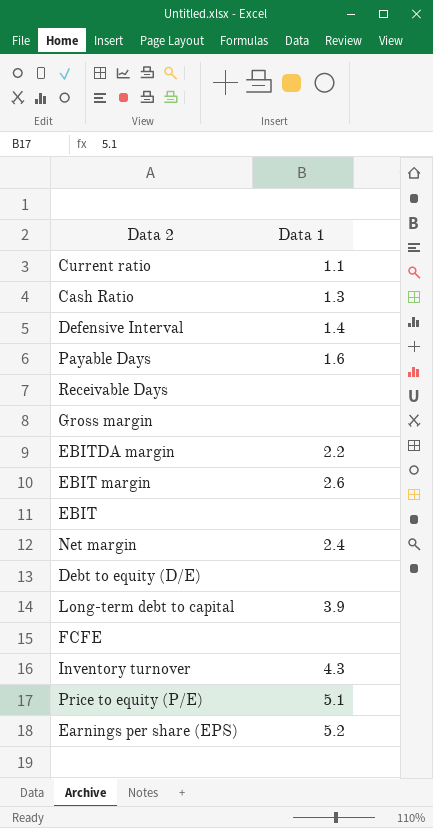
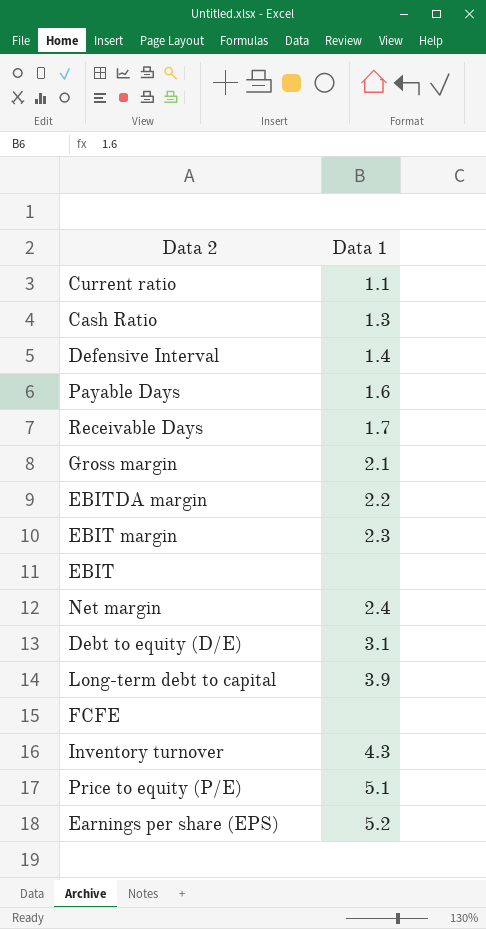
Receivable Days | Data 1: none -> 1.7
Gross margin | Data 1: none -> 2.1
EBIT margin | Data 1: 2.6 -> 2.3
Debt to equity (D/E) | Data 1: none -> 3.1

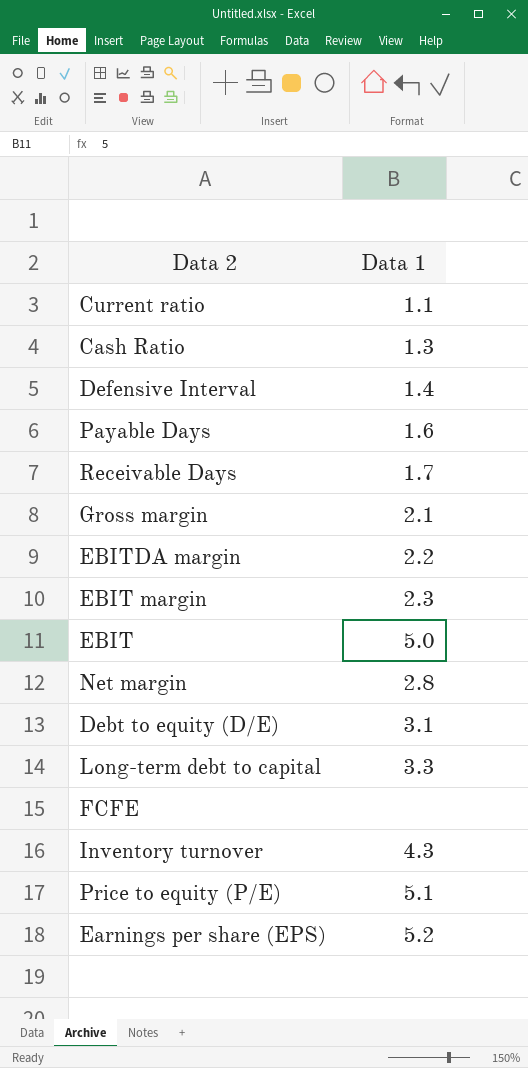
EBIT | Data 1: none -> 5.0
Net margin | Data 1: 2.4 -> 2.8
Long-term debt to capital | Data 1: 3.9 -> 3.3

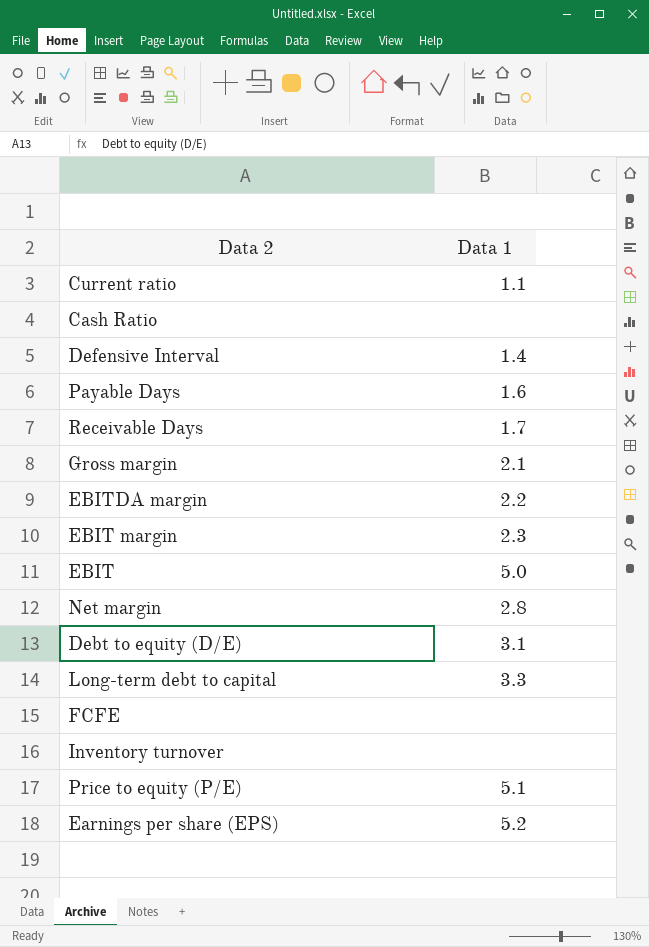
Cash Ratio | Data 1: 1.3 -> none
Inventory turnover | Data 1: 4.3 -> none

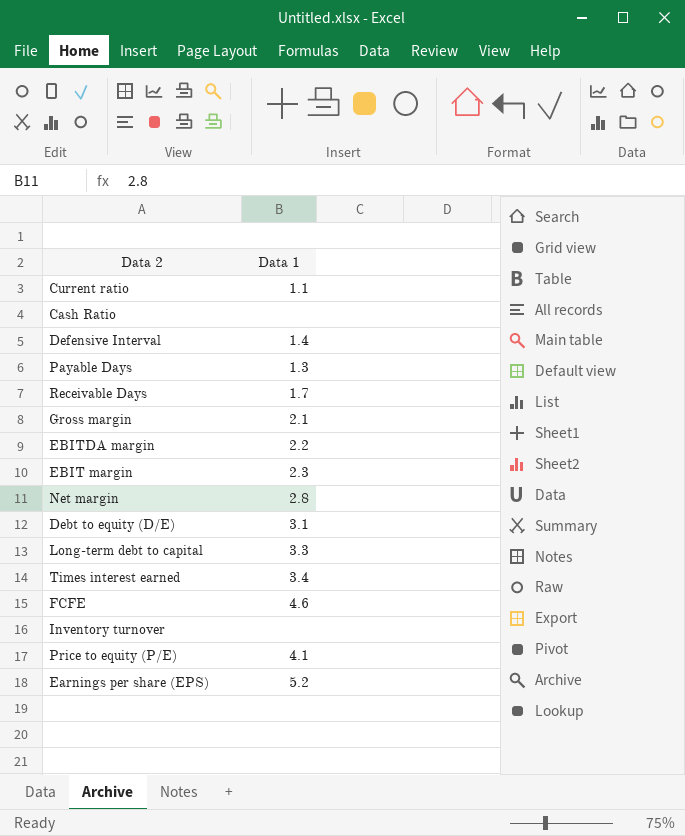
row EBIT: 5.0 -> none
Payable Days | Data 1: 1.6 -> 1.3
row Times interest earned: none -> 3.4
FCFE | Data 1: none -> 4.6
Price to equity (P/E) | Data 1: 5.1 -> 4.1

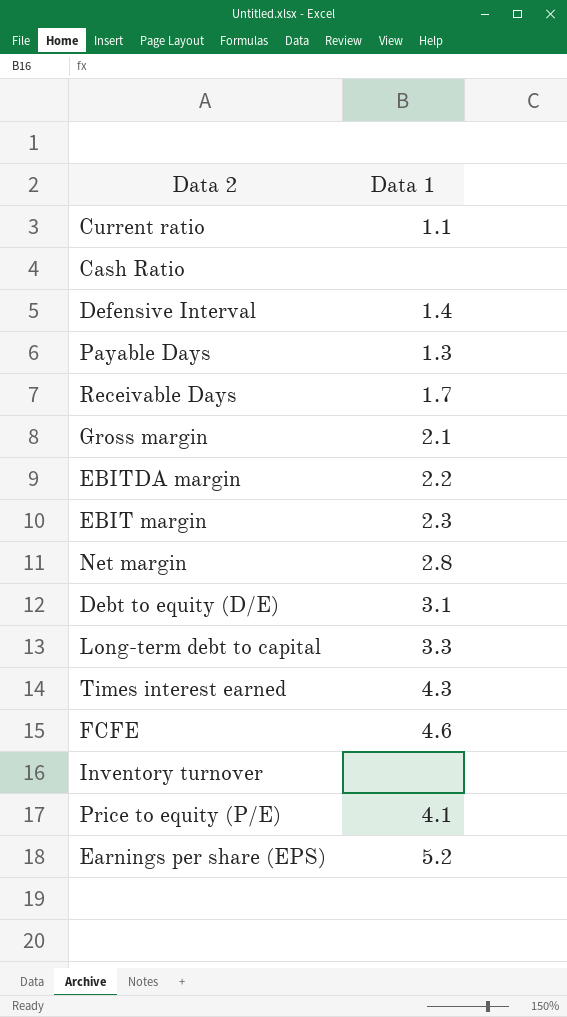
Times interest earned | Data 1: 3.4 -> 4.3

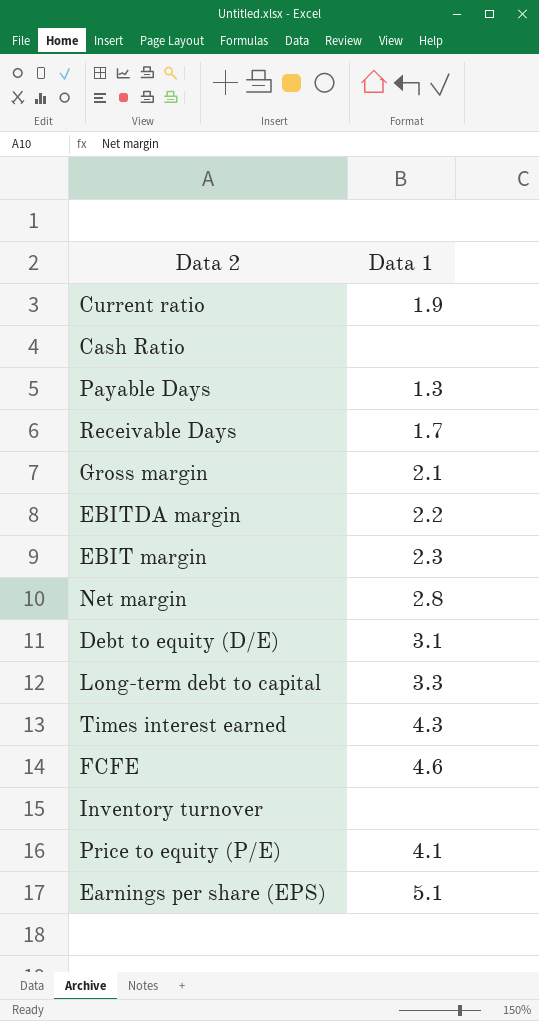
row Defensive Interval: 1.4 -> none
Current ratio | Data 1: 1.1 -> 1.9
Earnings per share (EPS) | Data 1: 5.2 -> 5.1

